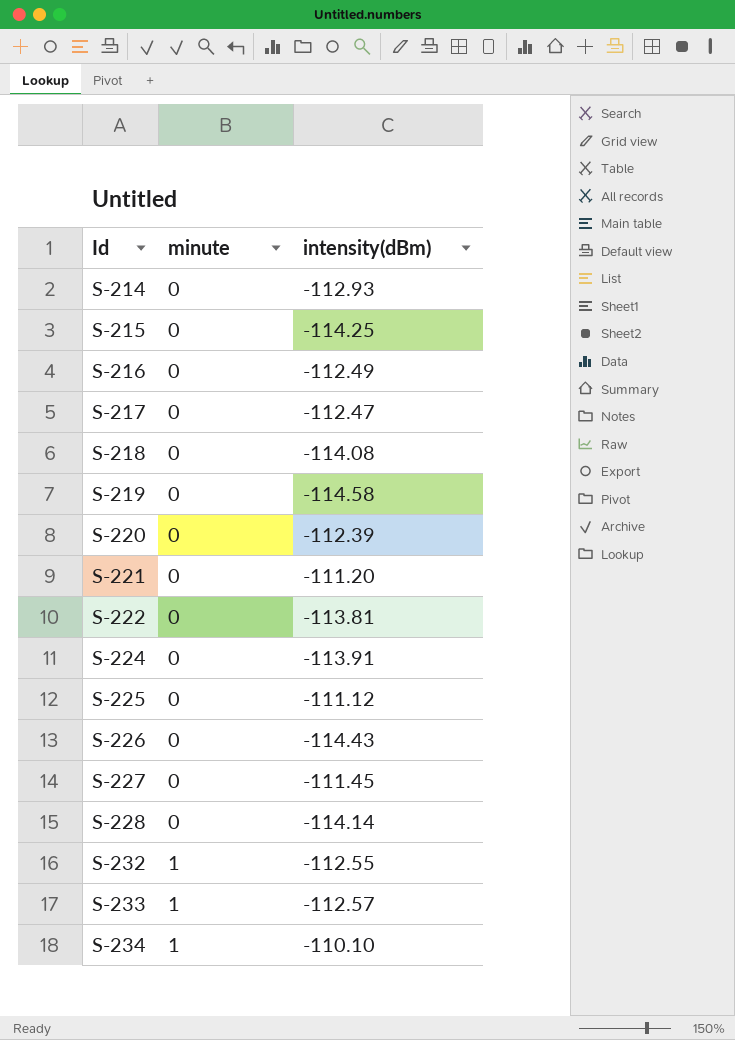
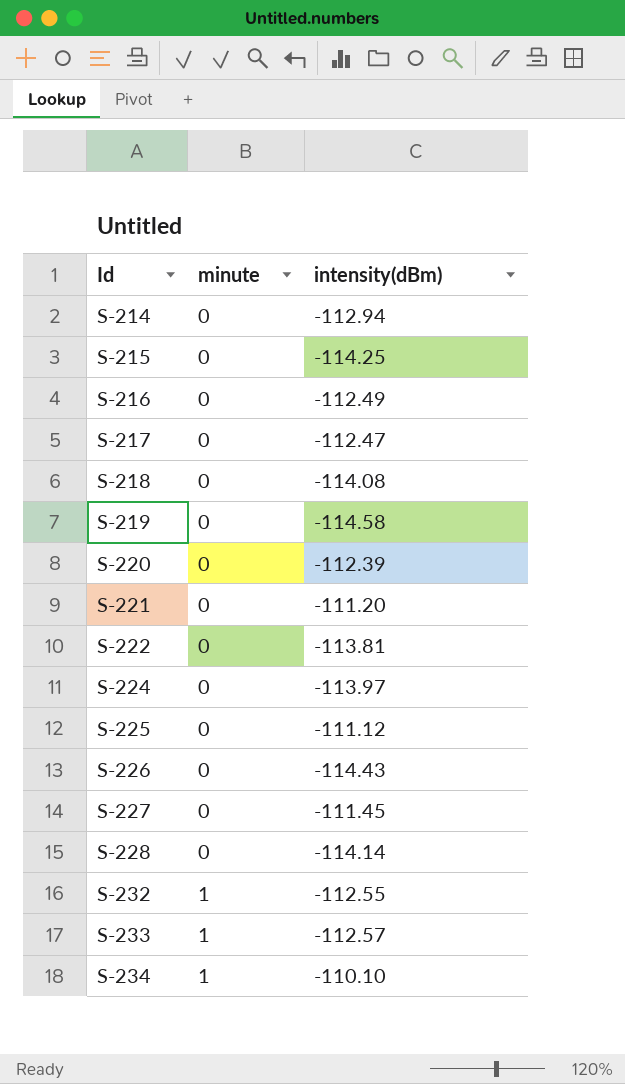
S-214 | intensity(dBm): -112.93 -> -112.94
S-224 | intensity(dBm): -113.91 -> -113.97

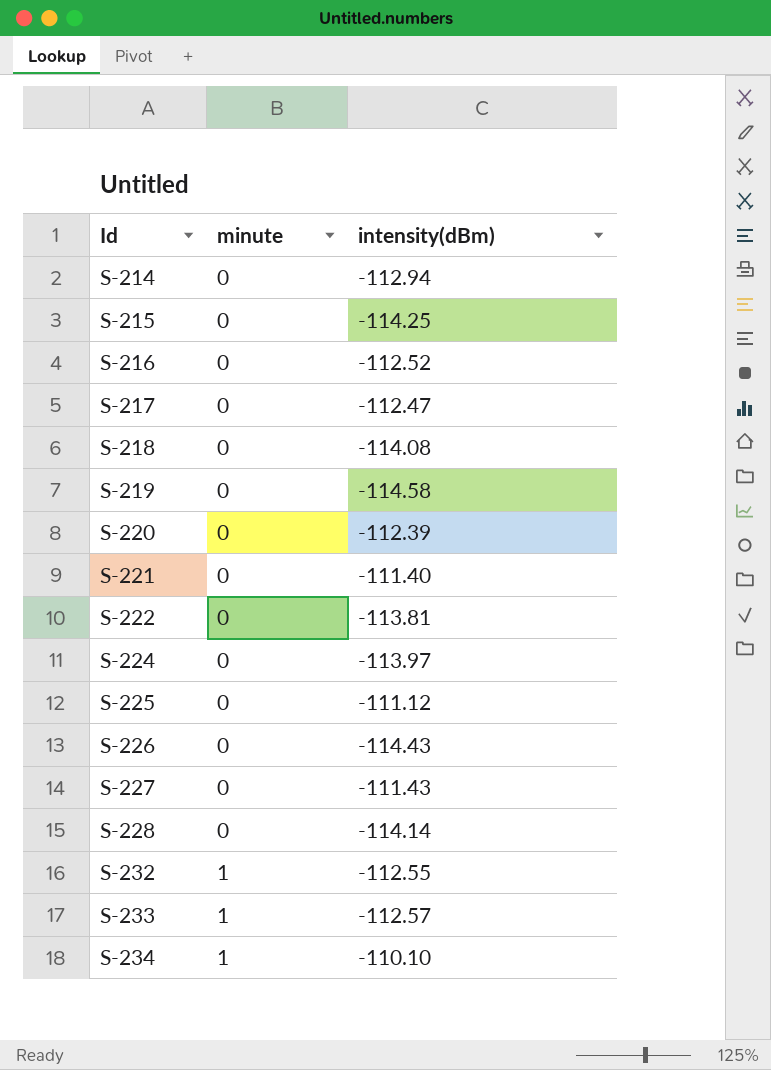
S-216 | intensity(dBm): -112.49 -> -112.52
S-221 | intensity(dBm): -111.20 -> -111.40
S-227 | intensity(dBm): -111.45 -> -111.43

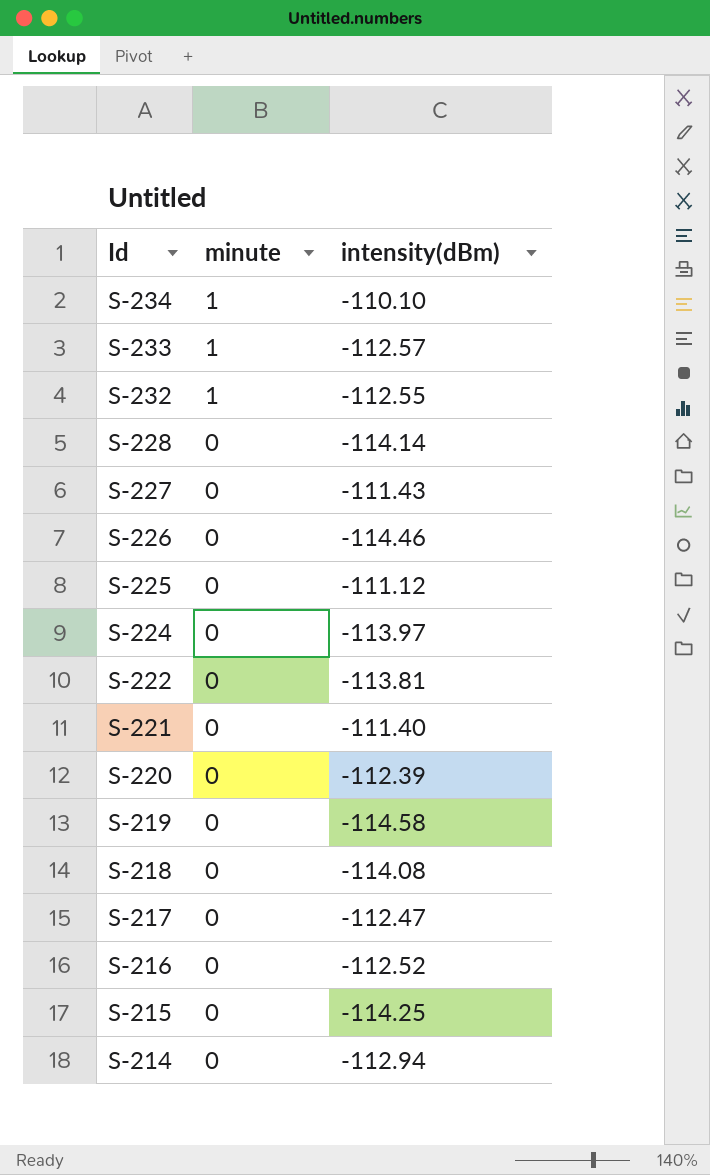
row order: Id ascending -> Id descending
S-226 | intensity(dBm): -114.43 -> -114.46

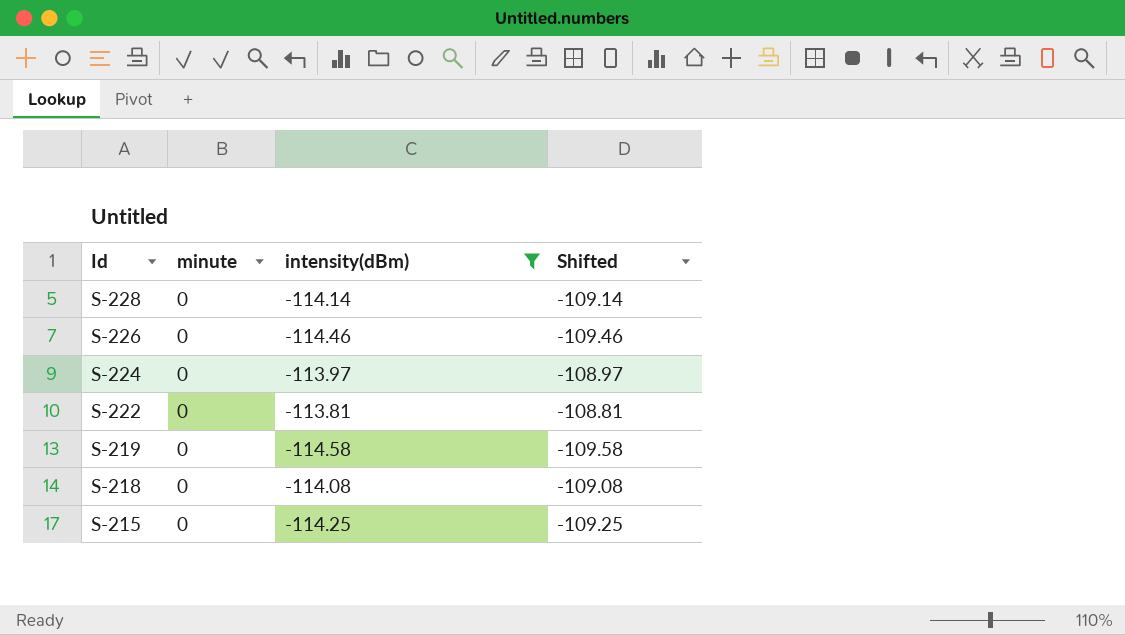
filter: none -> intensity(dBm) <= -113.81
column Shifted | formula: none -> [intensity(dBm)] + 5

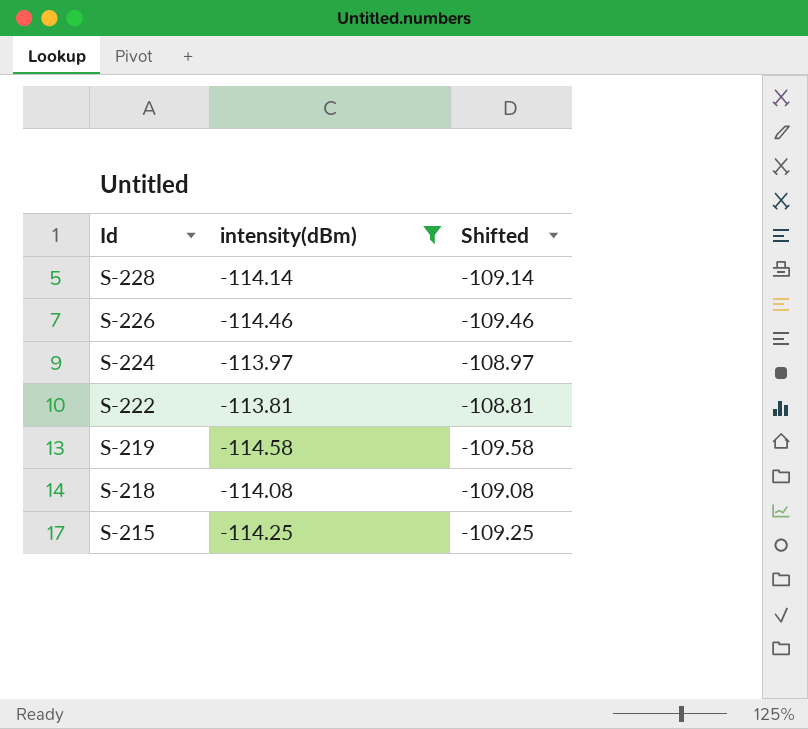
column minute | position: 2 -> none

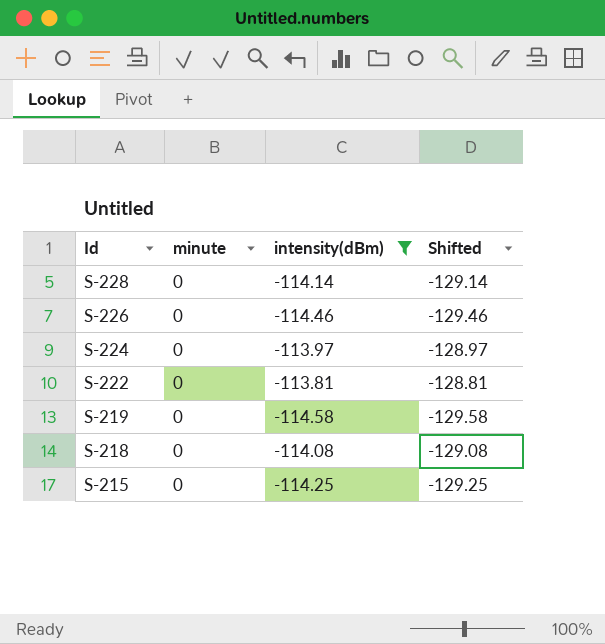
column minute | position: none -> 2
column Shifted | formula: [intensity(dBm)] + 5 -> [intensity(dBm)] - 15

